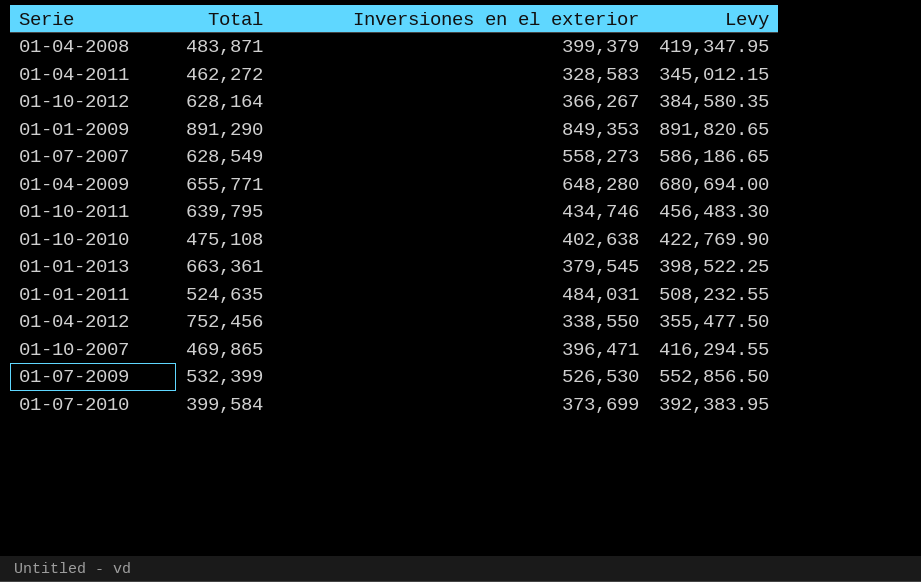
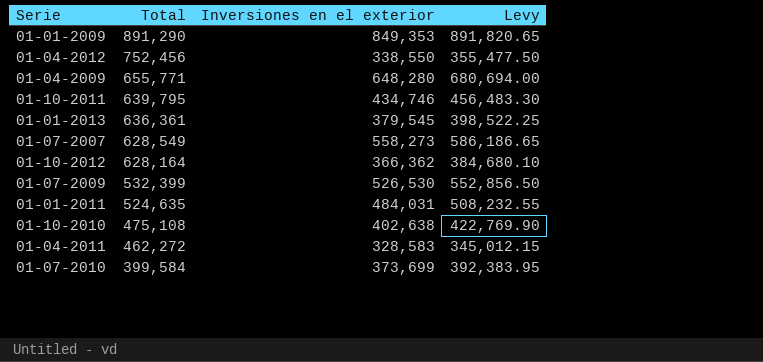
row order: none -> Total descending
row 01-04-2008: 483,871 | 399,379 | 419,347.95 -> none
row 01-10-2007: 469,865 | 396,471 | 416,294.55 -> none
01-01-2013 | Total: 663,361 -> 636,361
01-10-2012 | Inversiones en el exterior: 366,267 -> 366,362
01-10-2012 | Levy: 384,580.35 -> 384,680.10

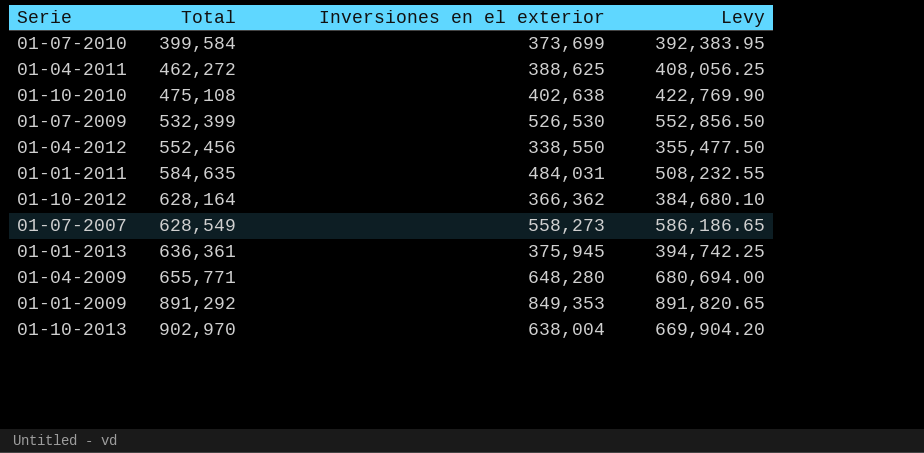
row order: Total descending -> Total ascending
row 01-10-2011: 639,795 | 434,746 | 456,483.30 -> none
01-04-2011 | Inversiones en el exterior: 328,583 -> 388,625
01-04-2011 | Levy: 345,012.15 -> 408,056.25
01-04-2012 | Total: 752,456 -> 552,456
01-01-2011 | Total: 524,635 -> 584,635
01-01-2013 | Inversiones en el exterior: 379,545 -> 375,945
01-01-2013 | Levy: 398,522.25 -> 394,742.25
01-01-2009 | Total: 891,290 -> 891,292
row 01-10-2013: none -> 902,970 | 638,004 | 669,904.20

